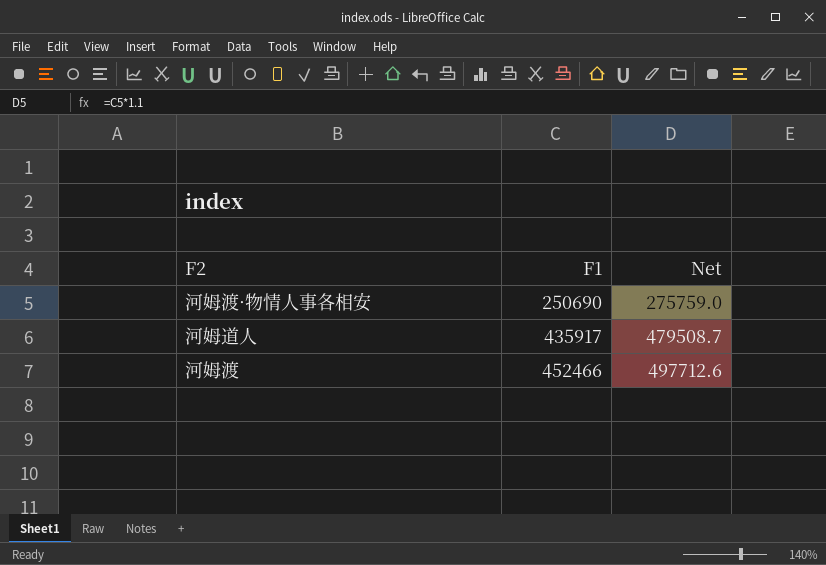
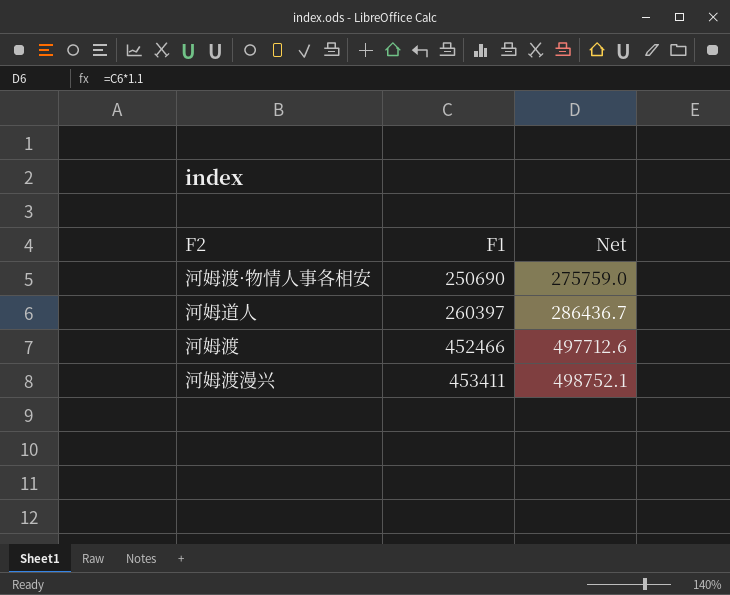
河姆道人 | F1: 435917 -> 260397
河姆道人 | Net: 479508.7 -> 286436.7
row 河姆渡漫兴: none -> 453411 | 498752.1

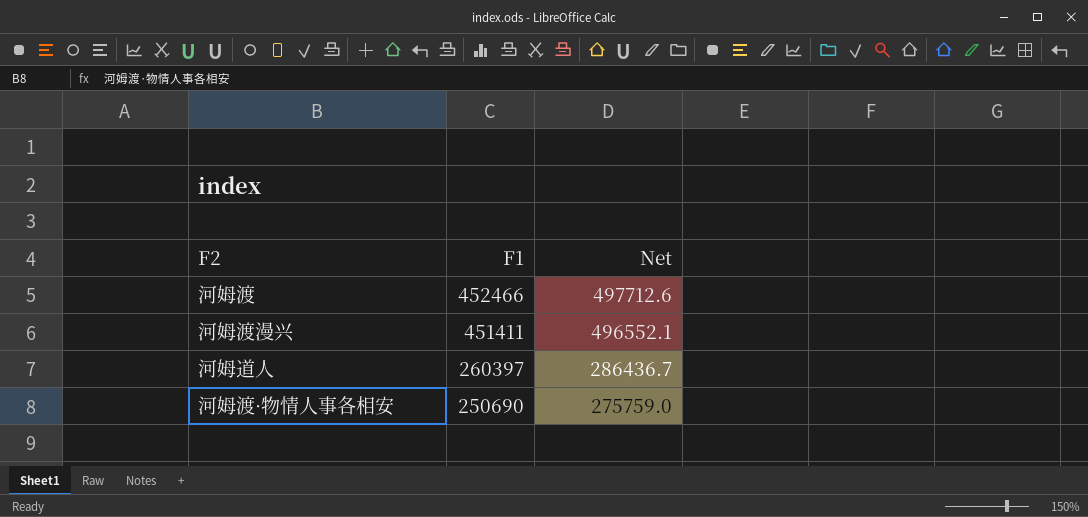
row order: F1 ascending -> F1 descending
河姆渡漫兴 | F1: 453411 -> 451411
河姆渡漫兴 | Net: 498752.1 -> 496552.1

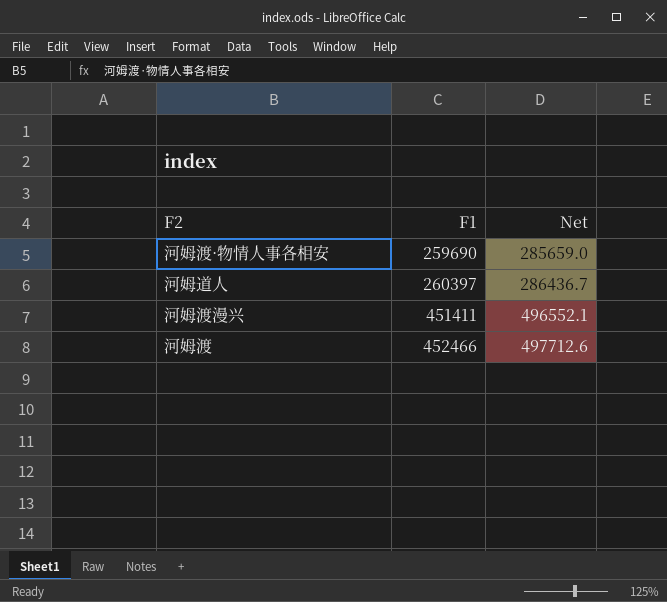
row order: F1 descending -> F1 ascending
河姆渡·物情人事各相安 | F1: 250690 -> 259690
河姆渡·物情人事各相安 | Net: 275759.0 -> 285659.0

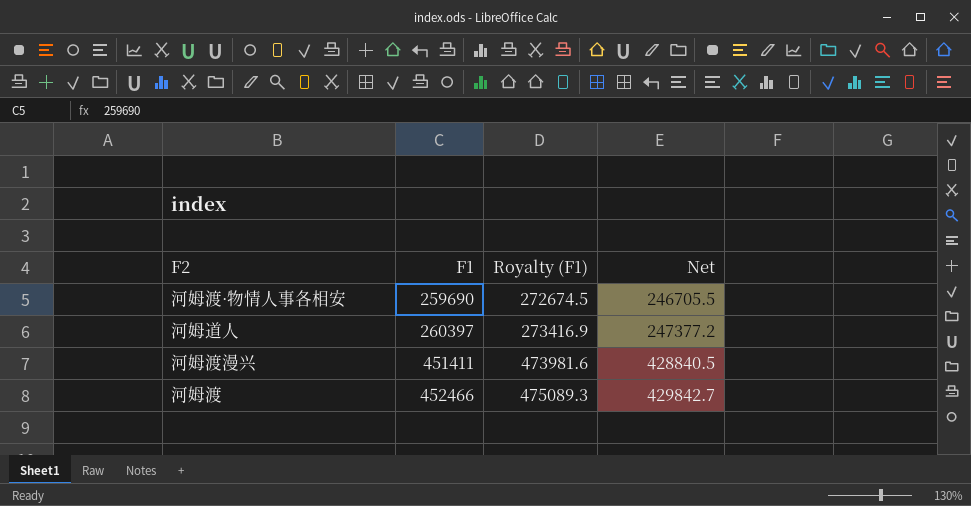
column Royalty (F1) | formula: none -> [F1] * 1.05
column Net | formula: [F1] * 1.1 -> [F1] * 0.95

